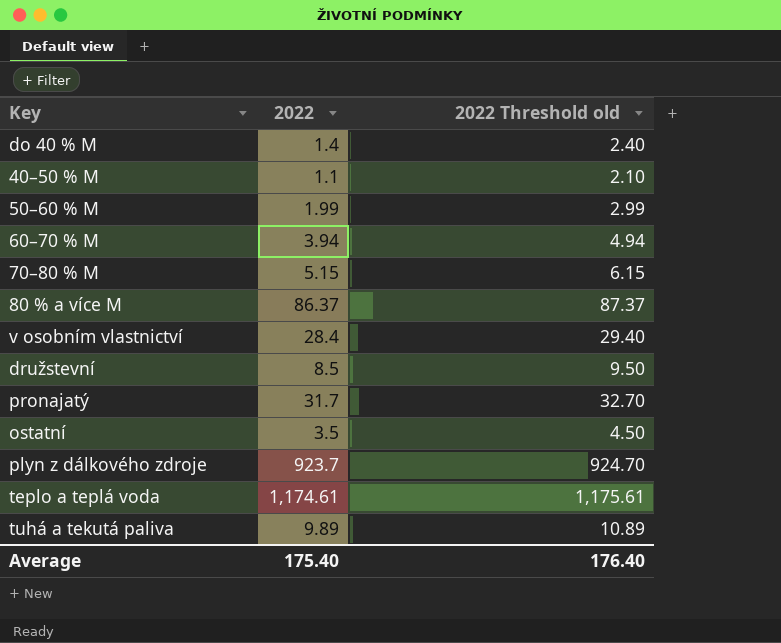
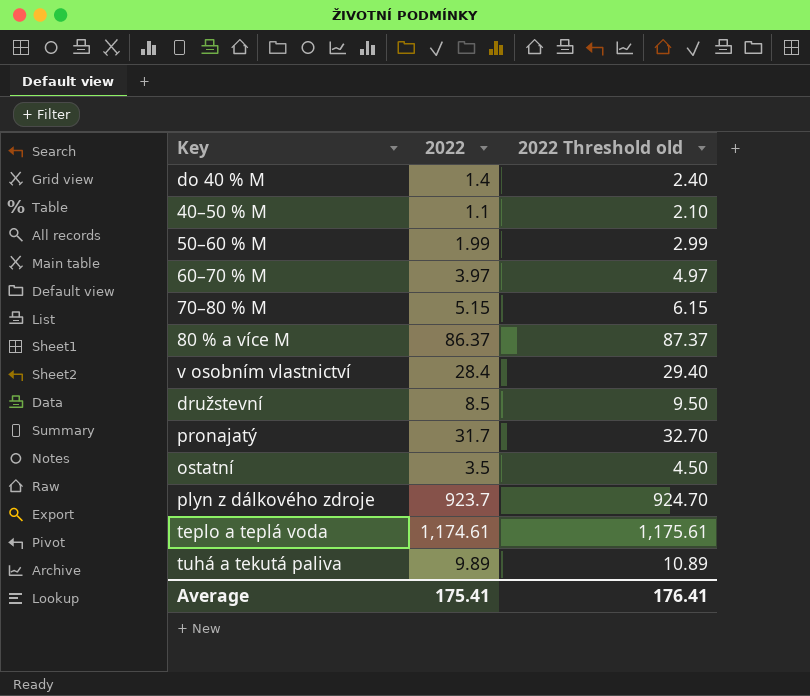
60–70 % M | 2022: 3.94 -> 3.97
60–70 % M | 2022 Threshold old: 4.94 -> 4.97
Average | 2022: 175.40 -> 175.41
Average | 2022 Threshold old: 176.40 -> 176.41

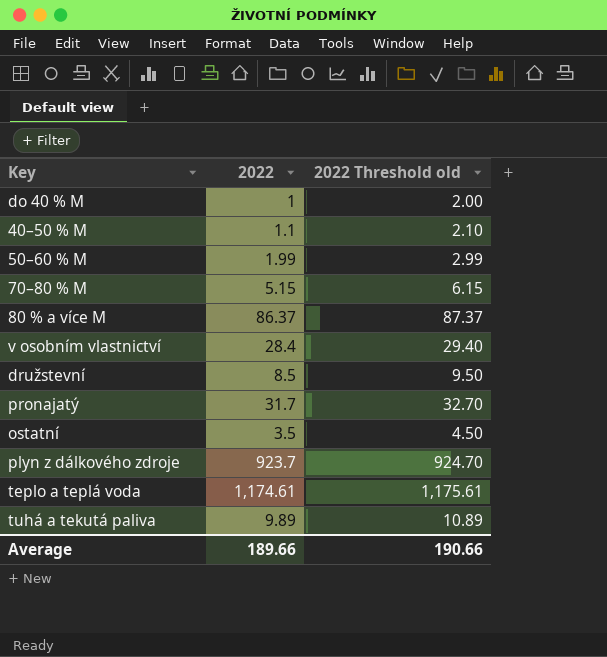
row 60–70 % M: 3.97 | 4.97 -> none
do 40 % M | 2022: 1.4 -> 1
do 40 % M | 2022 Threshold old: 2.40 -> 2.00
Average | 2022: 175.41 -> 189.66
Average | 2022 Threshold old: 176.41 -> 190.66

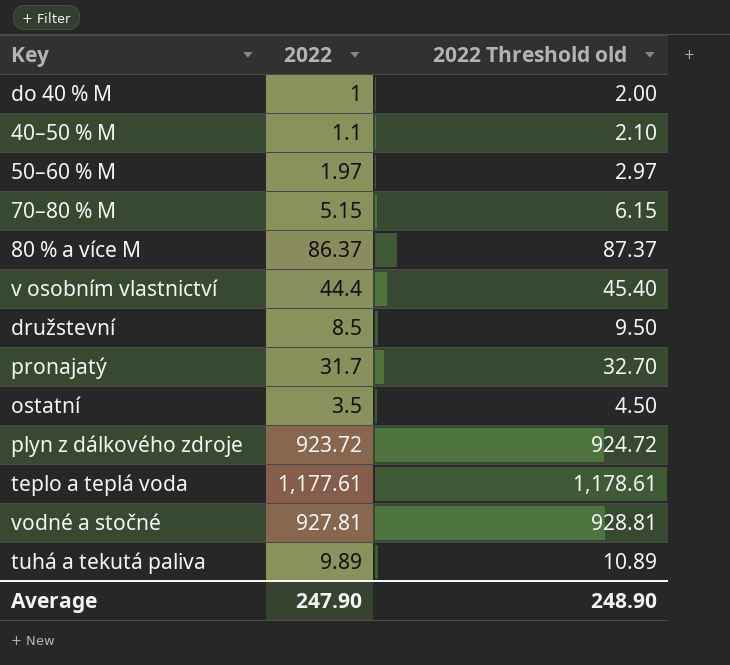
50–60 % M | 2022: 1.99 -> 1.97
50–60 % M | 2022 Threshold old: 2.99 -> 2.97
v osobním vlastnictví | 2022: 28.4 -> 44.4
v osobním vlastnictví | 2022 Threshold old: 29.40 -> 45.40
plyn z dálkového zdroje | 2022: 923.7 -> 923.72
plyn z dálkového zdroje | 2022 Threshold old: 924.70 -> 924.72
teplo a teplá voda | 2022: 1,174.61 -> 1,177.61
teplo a teplá voda | 2022 Threshold old: 1,175.61 -> 1,178.61
row vodné a stočné: none -> 927.81 | 928.81
Average | 2022: 189.66 -> 247.90
Average | 2022 Threshold old: 190.66 -> 248.90

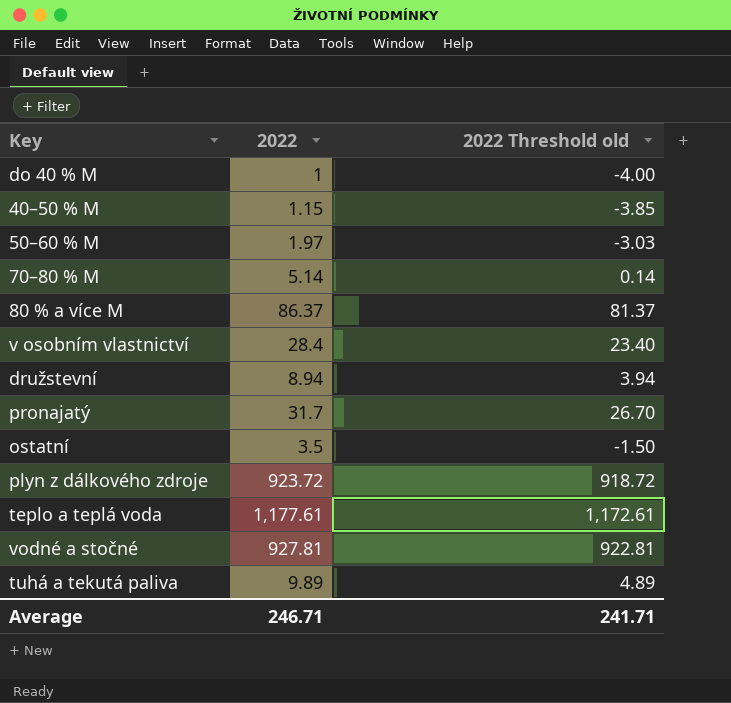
column 2022 Threshold old | formula: [2022] + 1 -> [2022] - 5
40–50 % M | 2022: 1.1 -> 1.15
70–80 % M | 2022: 5.15 -> 5.14
v osobním vlastnictví | 2022: 44.4 -> 28.4
družstevní | 2022: 8.5 -> 8.94
Average | 2022: 247.90 -> 246.71
Average | 2022 Threshold old: 248.90 -> 241.71

